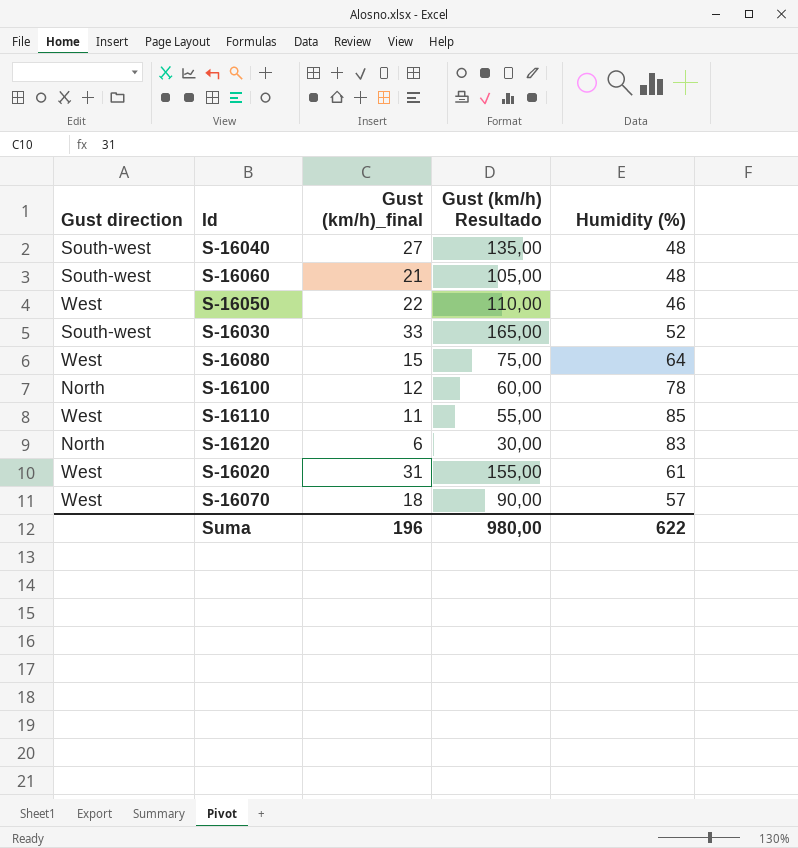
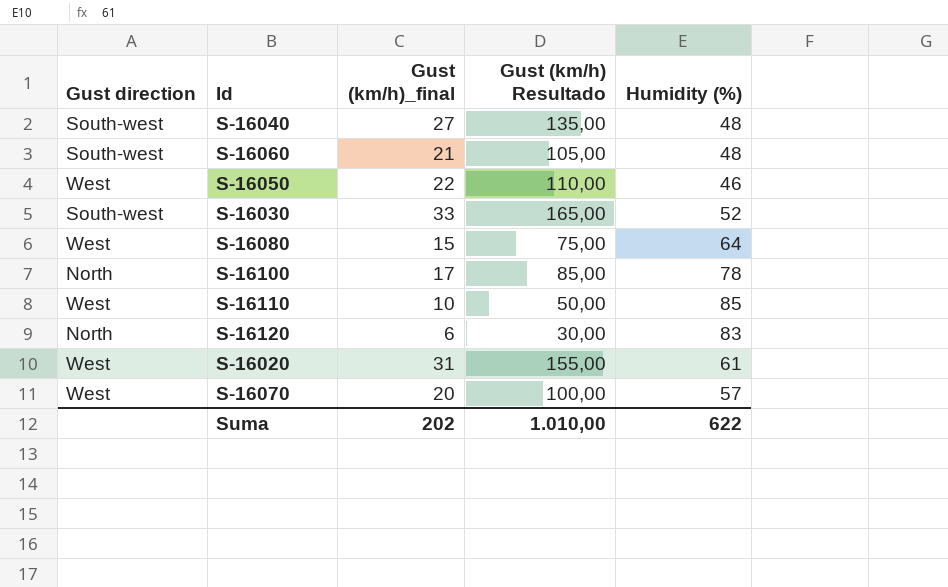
S-16100 | Gust (km/h)_final: 12 -> 17
S-16100 | Gust (km/h) Resultado: 60,00 -> 85,00
S-16110 | Gust (km/h)_final: 11 -> 10
S-16110 | Gust (km/h) Resultado: 55,00 -> 50,00
S-16070 | Gust (km/h)_final: 18 -> 20
S-16070 | Gust (km/h) Resultado: 90,00 -> 100,00
Suma | Gust (km/h)_final: 196 -> 202
Suma | Gust (km/h) Resultado: 980,00 -> 1.010,00

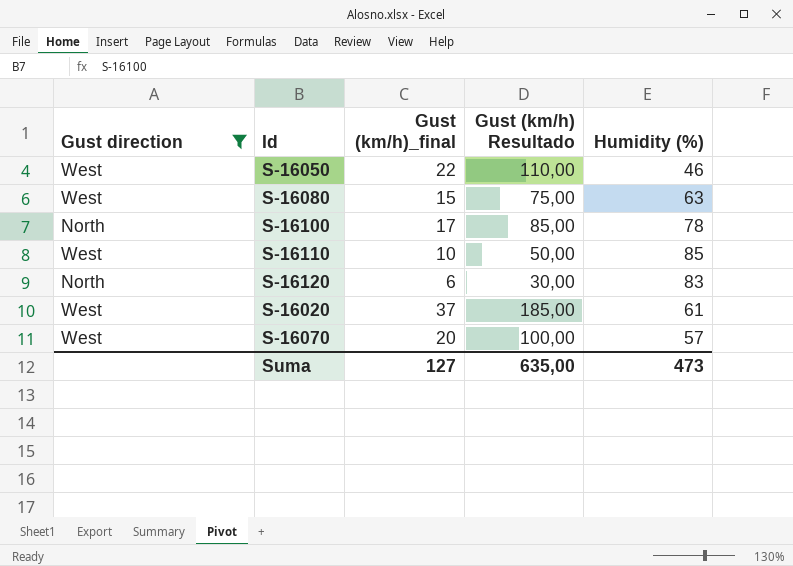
filter: none -> Gust direction != South-west
S-16080 | Humidity (%): 64 -> 63
S-16020 | Gust (km/h)_final: 31 -> 37
S-16020 | Gust (km/h) Resultado: 155,00 -> 185,00
Suma | Gust (km/h)_final: 202 -> 127
Suma | Gust (km/h) Resultado: 1.010,00 -> 635,00
Suma | Humidity (%): 622 -> 473

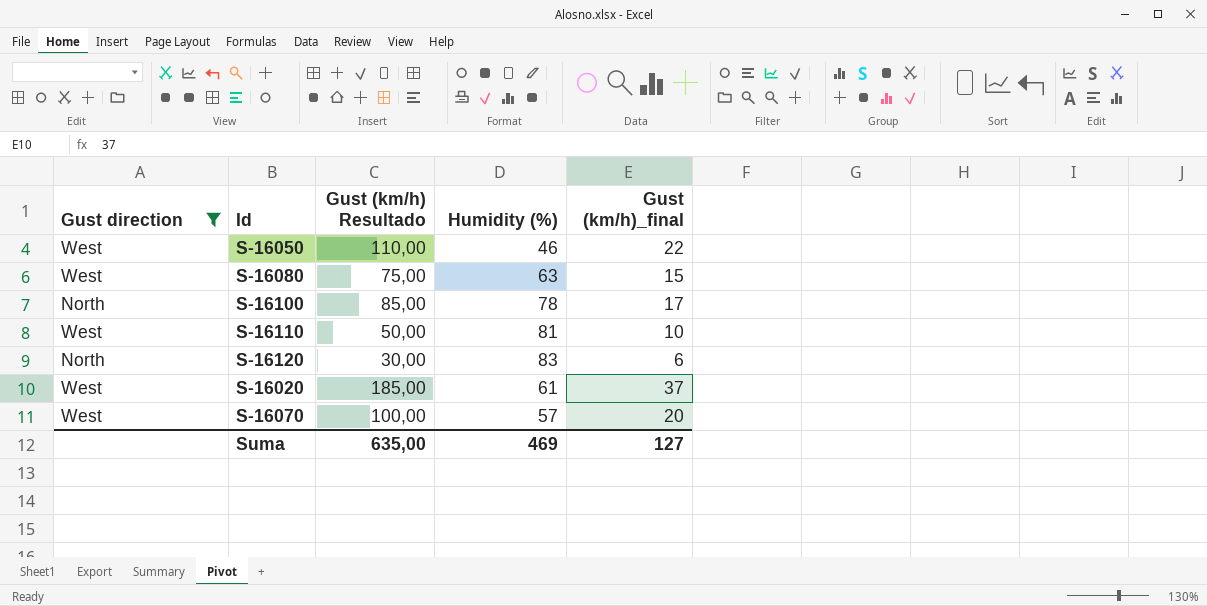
column Gust (km/h)_final | position: 3 -> 5
S-16110 | Humidity (%): 85 -> 81
Suma | Humidity (%): 473 -> 469

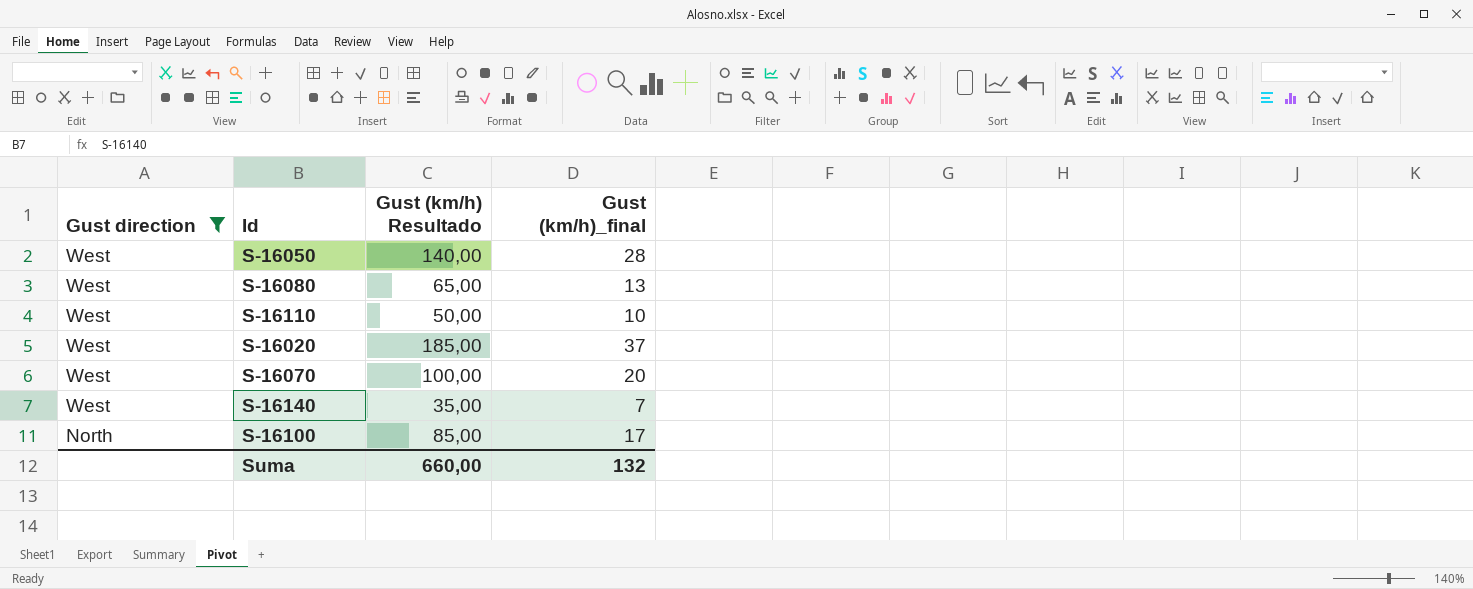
row order: none -> Gust direction descending
column Humidity (%) | position: 4 -> none
row S-16120: North | 30,00 | 83 | 6 -> none
S-16050 | Gust (km/h) Resultado: 110,00 -> 140,00
S-16050 | Gust (km/h)_final: 22 -> 28
S-16080 | Gust (km/h) Resultado: 75,00 -> 65,00
S-16080 | Gust (km/h)_final: 15 -> 13
row S-16140: none -> West | 35,00 | 7
Suma | Gust (km/h) Resultado: 635,00 -> 660,00
Suma | Gust (km/h)_final: 127 -> 132

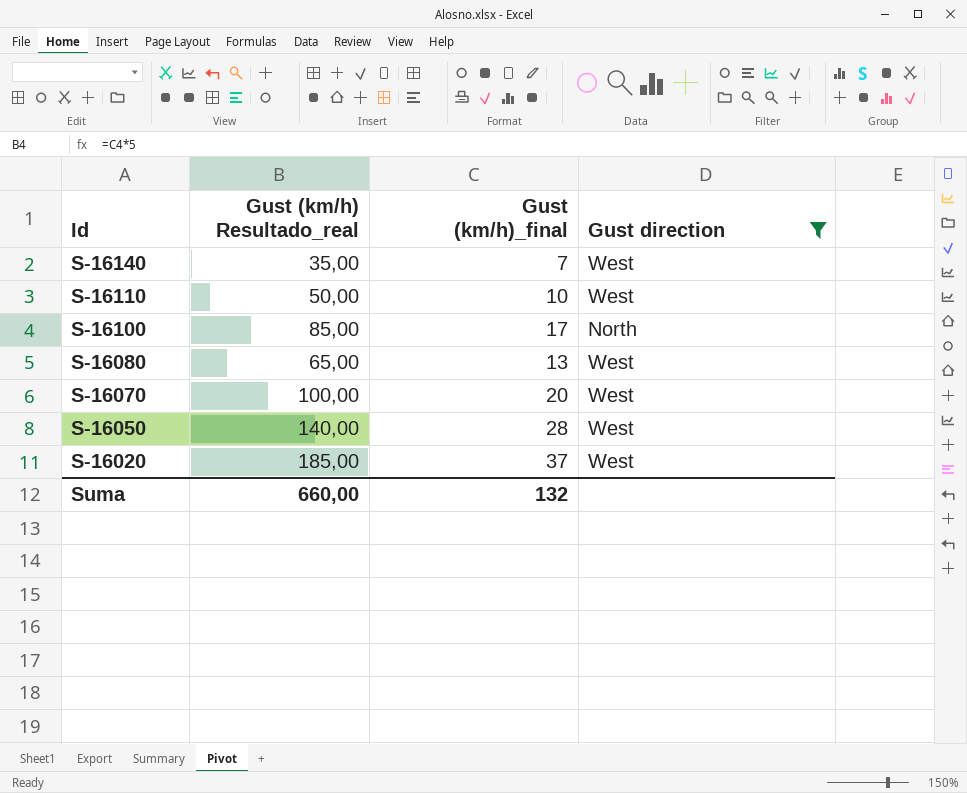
row order: Gust direction descending -> Id descending
column name: Gust (km/h) Resultado -> Gust (km/h) Resultado_real
column Gust direction | position: 1 -> 4

